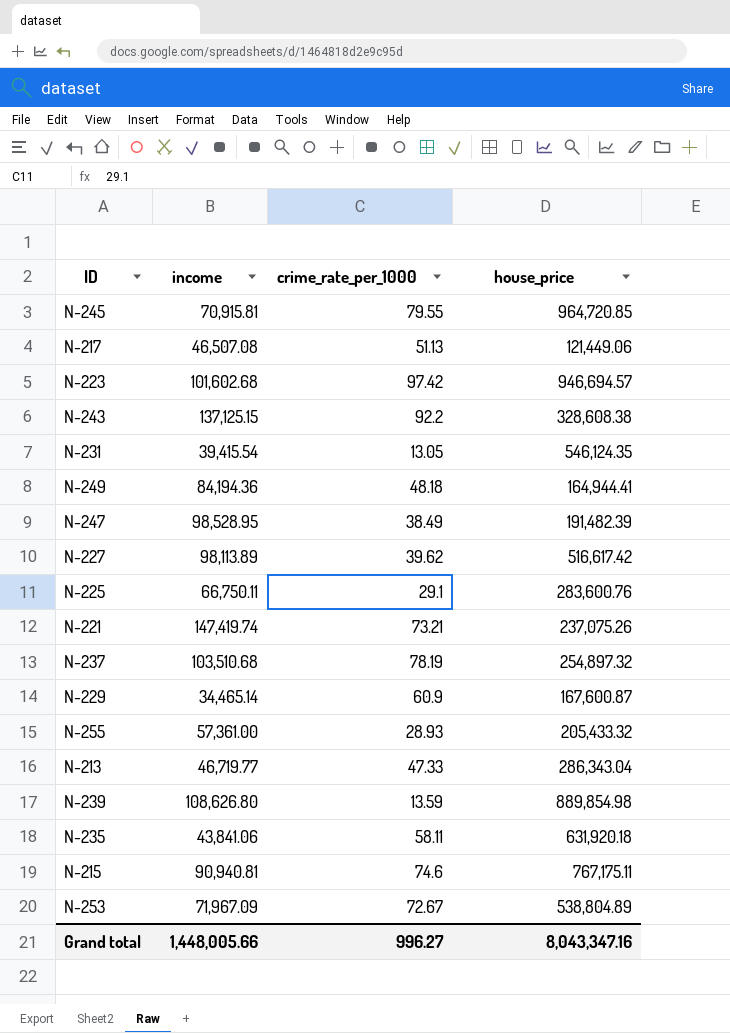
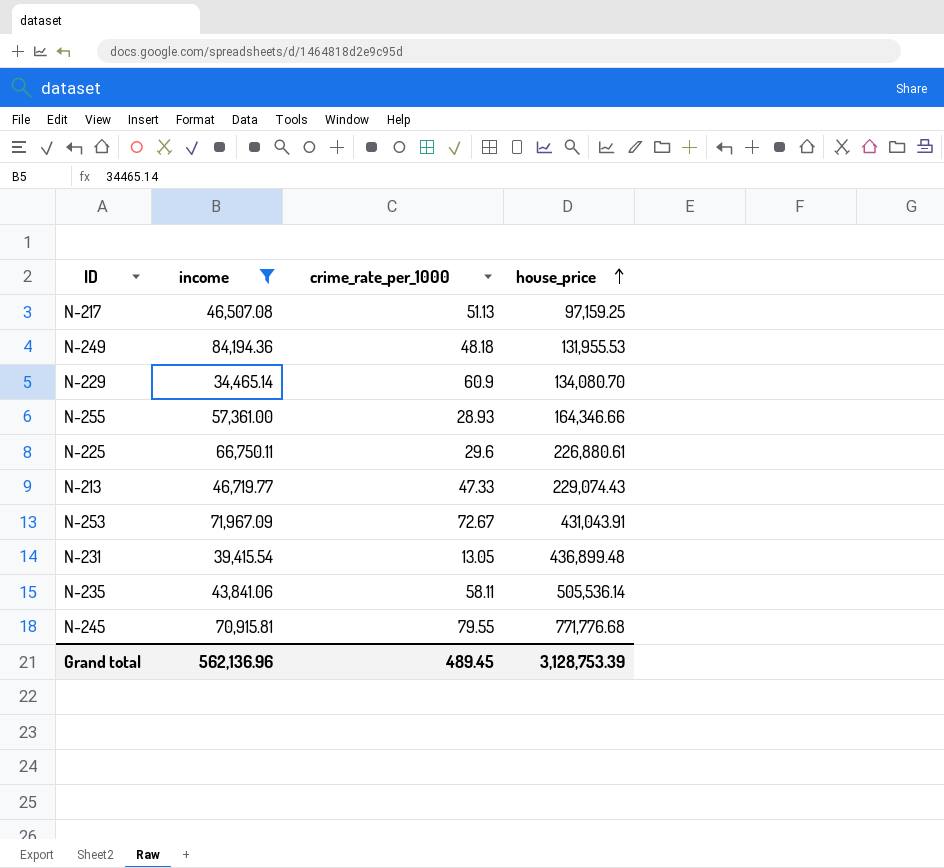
filter: none -> income <= 84,194.36
row order: none -> house_price ascending
N-217 | house_price: 121,449.06 -> 97,159.25
N-249 | house_price: 164,944.41 -> 131,955.53
N-229 | house_price: 167,600.87 -> 134,080.70
N-255 | house_price: 205,433.32 -> 164,346.66
N-225 | crime_rate_per_1000: 29.1 -> 29.6
N-225 | house_price: 283,600.76 -> 226,880.61
N-213 | house_price: 286,343.04 -> 229,074.43
N-253 | house_price: 538,804.89 -> 431,043.91
N-231 | house_price: 546,124.35 -> 436,899.48
N-235 | house_price: 631,920.18 -> 505,536.14
N-245 | house_price: 964,720.85 -> 771,776.68
Grand total | income: 1,448,005.66 -> 562,136.96
Grand total | crime_rate_per_1000: 996.27 -> 489.45
Grand total | house_price: 8,043,347.16 -> 3,128,753.39

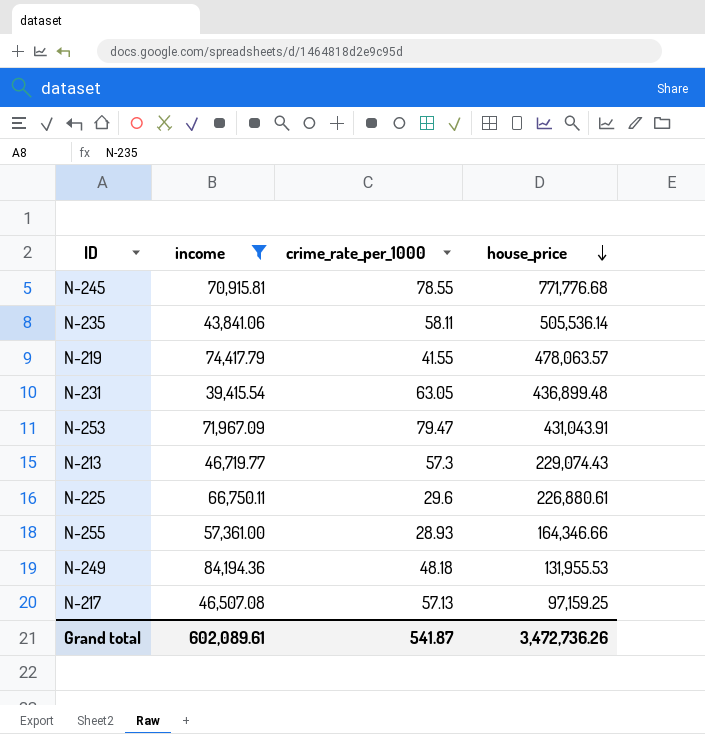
row order: house_price ascending -> house_price descending
row N-229: 34,465.14 | 60.9 | 134,080.70 -> none
N-245 | crime_rate_per_1000: 79.55 -> 78.55
row N-219: none -> 74,417.79 | 41.55 | 478,063.57
N-231 | crime_rate_per_1000: 13.05 -> 63.05
N-253 | crime_rate_per_1000: 72.67 -> 79.47
N-213 | crime_rate_per_1000: 47.33 -> 57.3
N-217 | crime_rate_per_1000: 51.13 -> 57.13
Grand total | income: 562,136.96 -> 602,089.61
Grand total | crime_rate_per_1000: 489.45 -> 541.87
Grand total | house_price: 3,128,753.39 -> 3,472,736.26

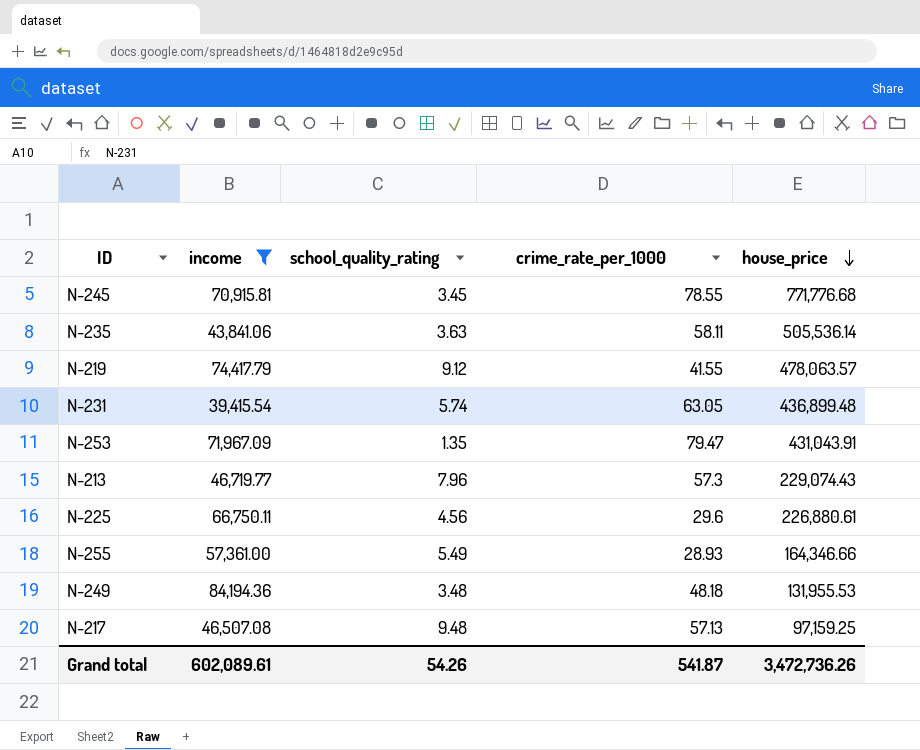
column school_quality_rating | position: none -> 3

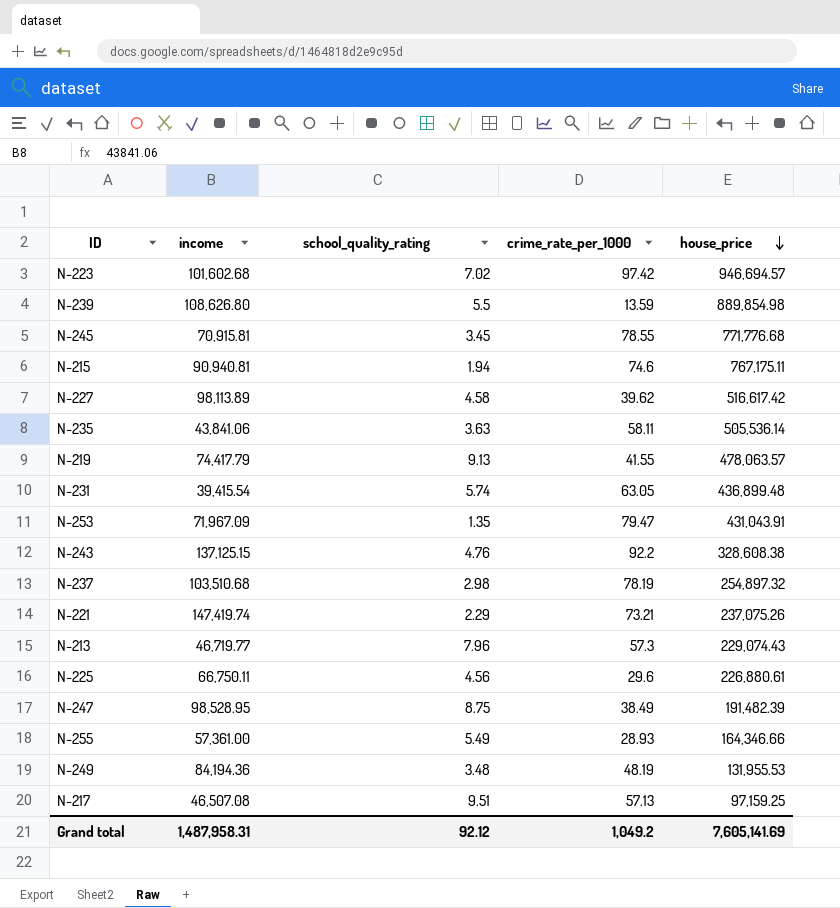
filter: income <= 84,194.36 -> none
N-219 | school_quality_rating: 9.12 -> 9.13
N-249 | crime_rate_per_1000: 48.18 -> 48.19
N-217 | school_quality_rating: 9.48 -> 9.51
Grand total | income: 602,089.61 -> 1,487,958.31
Grand total | school_quality_rating: 54.26 -> 92.12
Grand total | crime_rate_per_1000: 541.87 -> 1,049.2
Grand total | house_price: 3,472,736.26 -> 7,605,141.69

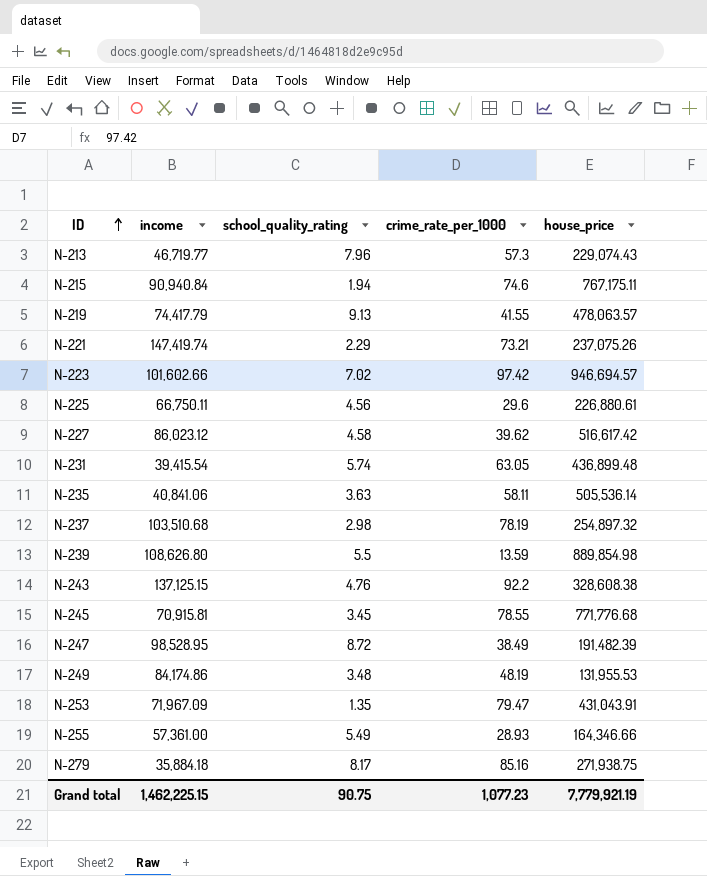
row order: house_price descending -> ID ascending
row N-217: 46,507.08 | 9.51 | 57.13 | 97,159.25 -> none
N-215 | income: 90,940.81 -> 90,940.84
N-223 | income: 101,602.68 -> 101,602.66
N-227 | income: 98,113.89 -> 86,023.12
N-235 | income: 43,841.06 -> 40,841.06
N-247 | school_quality_rating: 8.75 -> 8.72
N-249 | income: 84,194.36 -> 84,174.86
row N-279: none -> 35,884.18 | 8.17 | 85.16 | 271,938.75
Grand total | income: 1,487,958.31 -> 1,462,225.15
Grand total | school_quality_rating: 92.12 -> 90.75
Grand total | crime_rate_per_1000: 1,049.2 -> 1,077.23
Grand total | house_price: 7,605,141.69 -> 7,779,921.19

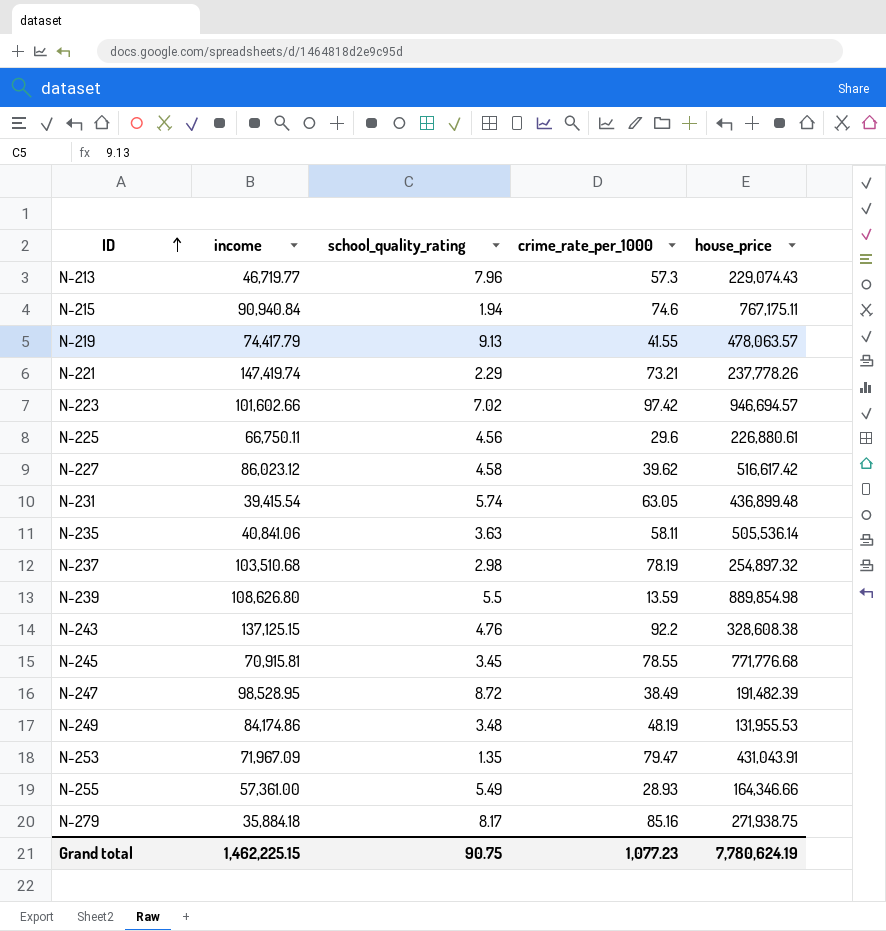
N-221 | house_price: 237,075.26 -> 237,778.26
Grand total | house_price: 7,779,921.19 -> 7,780,624.19

